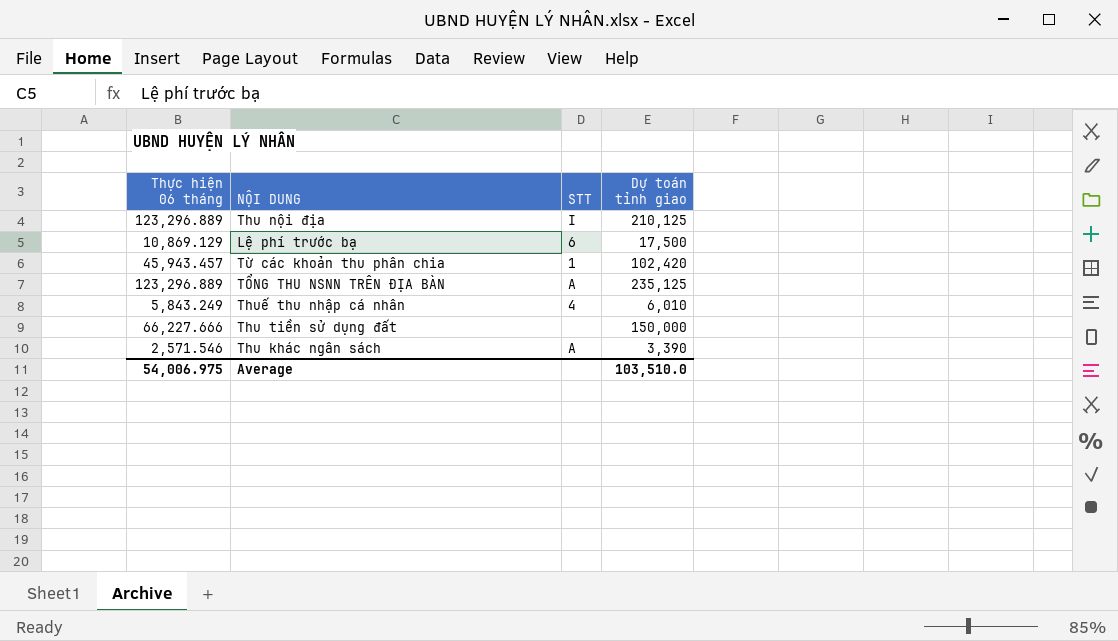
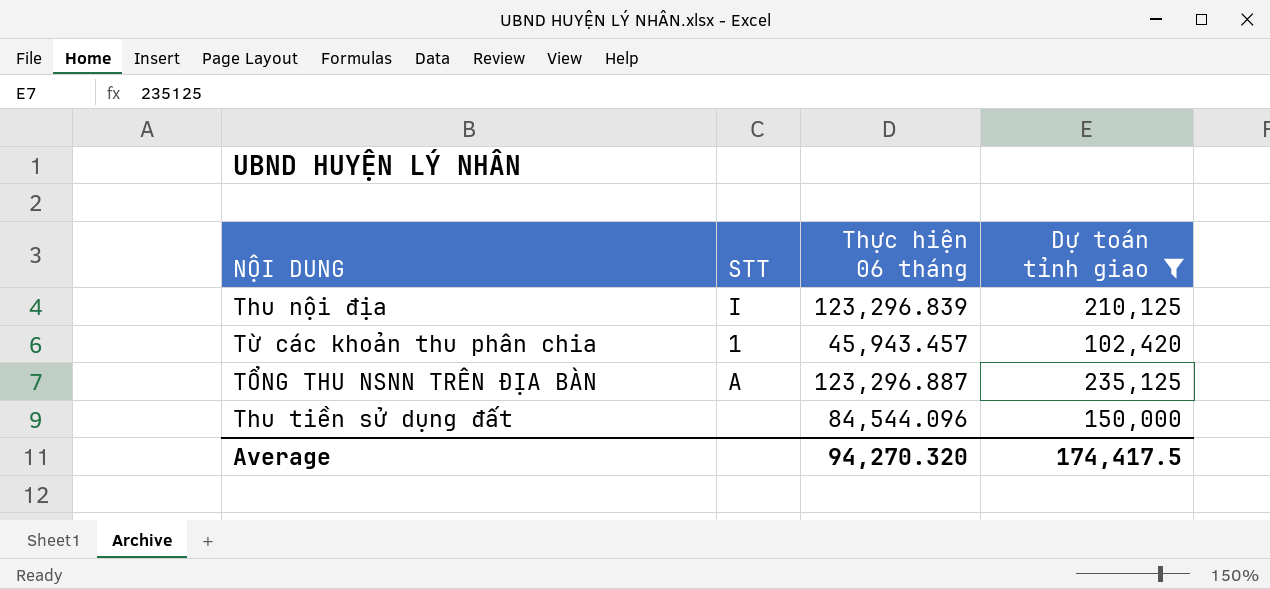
filter: none -> Dự toán tỉnh giao >= 102,420
column Thực hiện 06 tháng | position: 1 -> 3
Thu nội địa | Thực hiện 06 tháng: 123,296.889 -> 123,296.839
TỔNG THU NSNN TRÊN ĐỊA BÀN | Thực hiện 06 tháng: 123,296.889 -> 123,296.887
Thu tiền sử dụng đất | Thực hiện 06 tháng: 66,227.666 -> 84,544.096
Average | Thực hiện 06 tháng: 54,006.975 -> 94,270.320
Average | Dự toán tỉnh giao: 103,510.0 -> 174,417.5

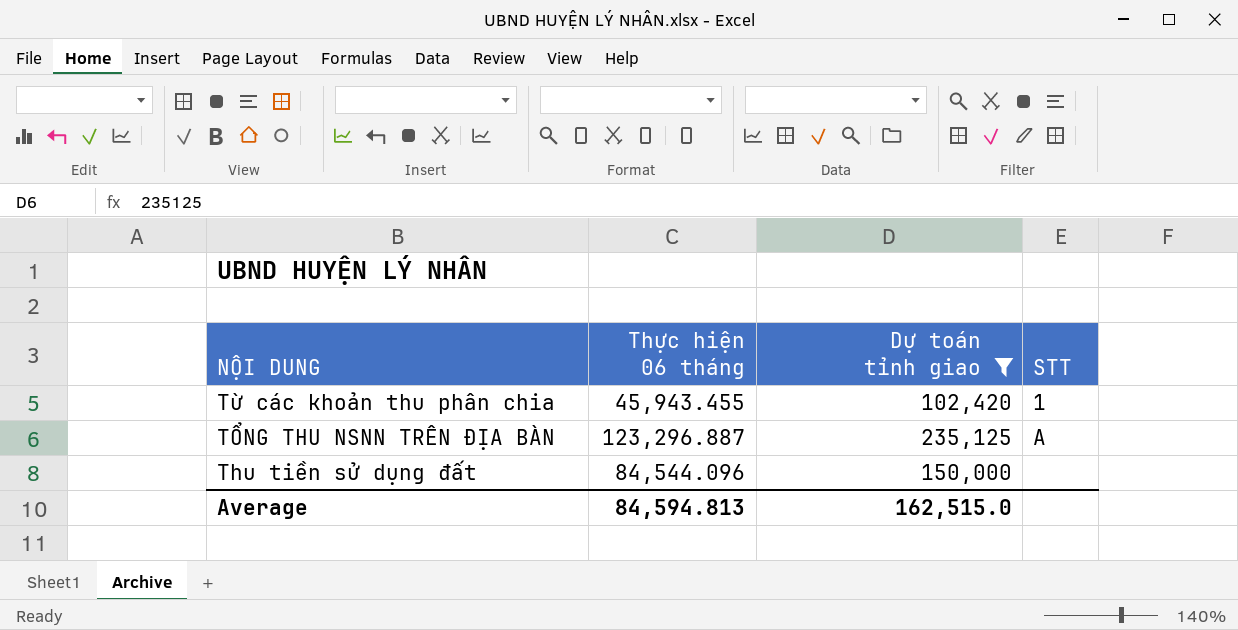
column STT | position: 2 -> 4
row Thu nội địa: I | 123,296.839 | 210,125 -> none
Từ các khoản thu phân chia | Thực hiện 06 tháng: 45,943.457 -> 45,943.455
Average | Thực hiện 06 tháng: 94,270.320 -> 84,594.813
Average | Dự toán tỉnh giao: 174,417.5 -> 162,515.0

